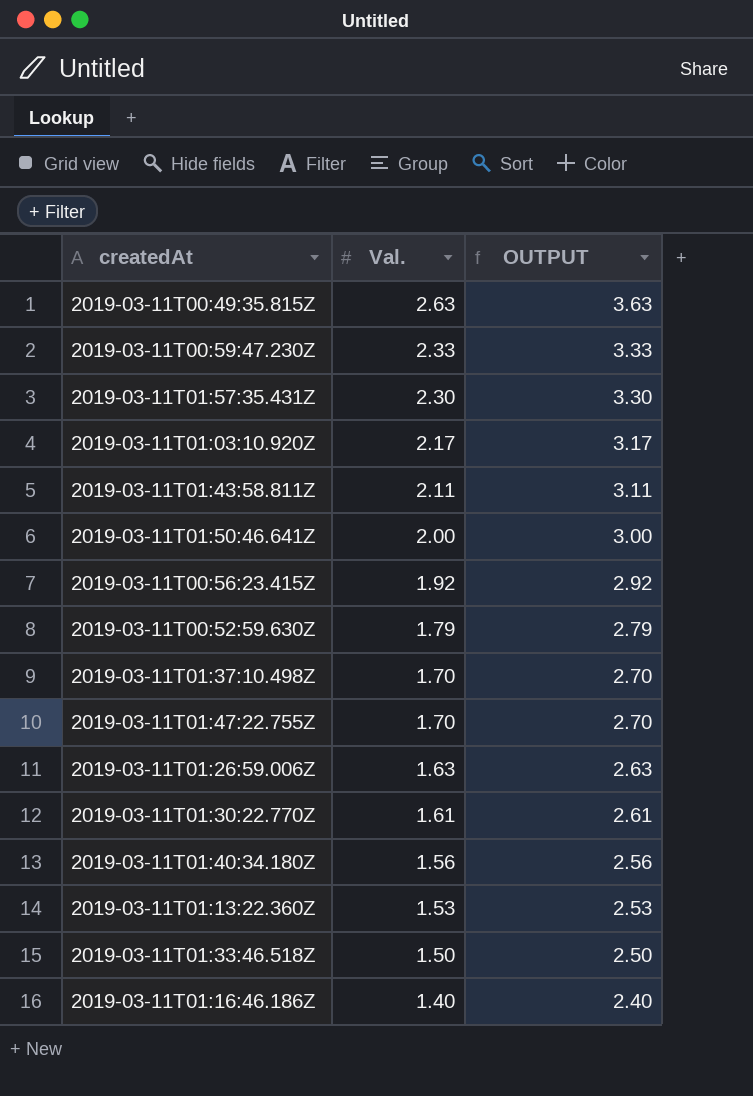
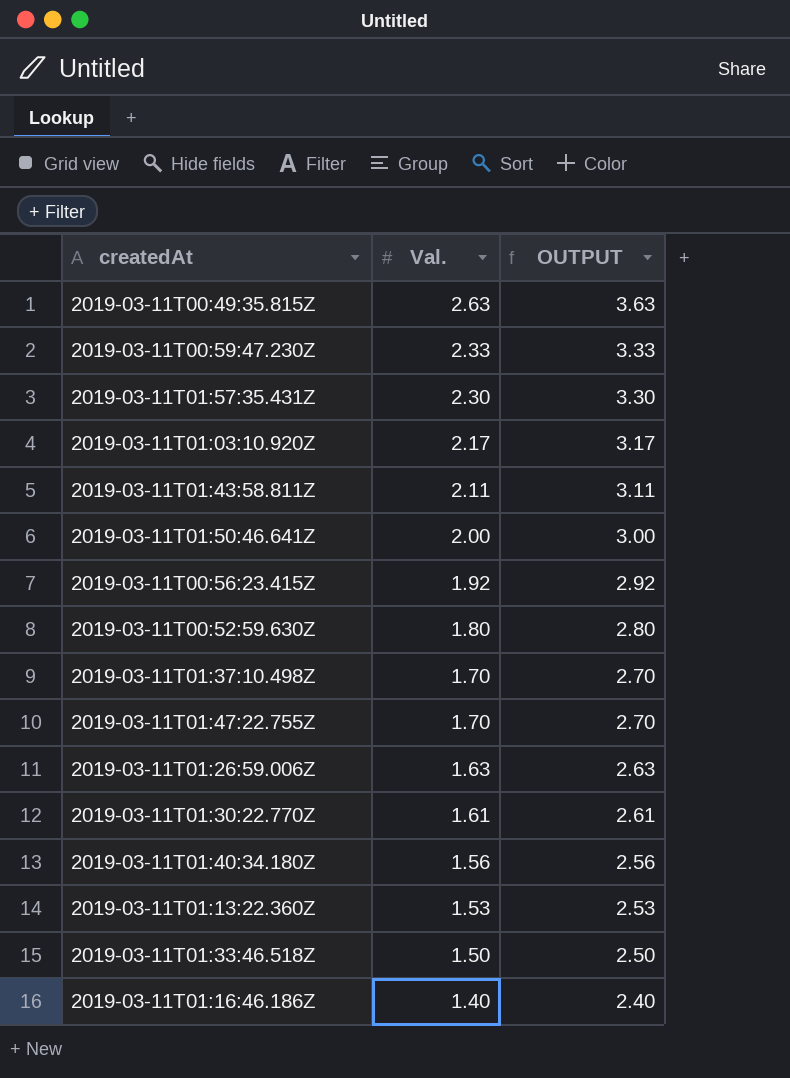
2019-03-11T00:52:59.630Z | Val.: 1.79 -> 1.80
2019-03-11T00:52:59.630Z | OUTPUT: 2.79 -> 2.80

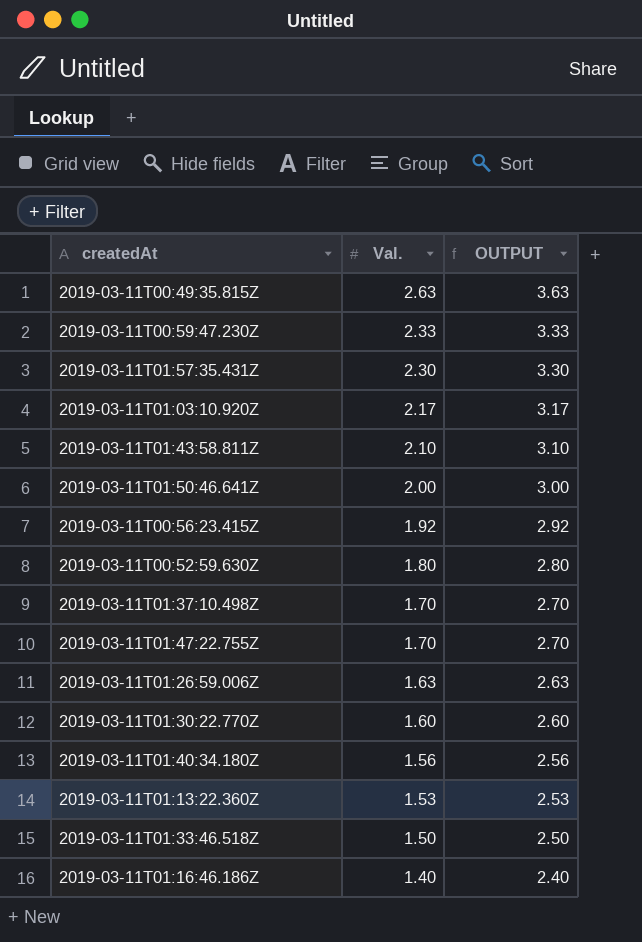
2019-03-11T01:43:58.811Z | Val.: 2.11 -> 2.10
2019-03-11T01:43:58.811Z | OUTPUT: 3.11 -> 3.10
2019-03-11T01:30:22.770Z | Val.: 1.61 -> 1.60
2019-03-11T01:30:22.770Z | OUTPUT: 2.61 -> 2.60

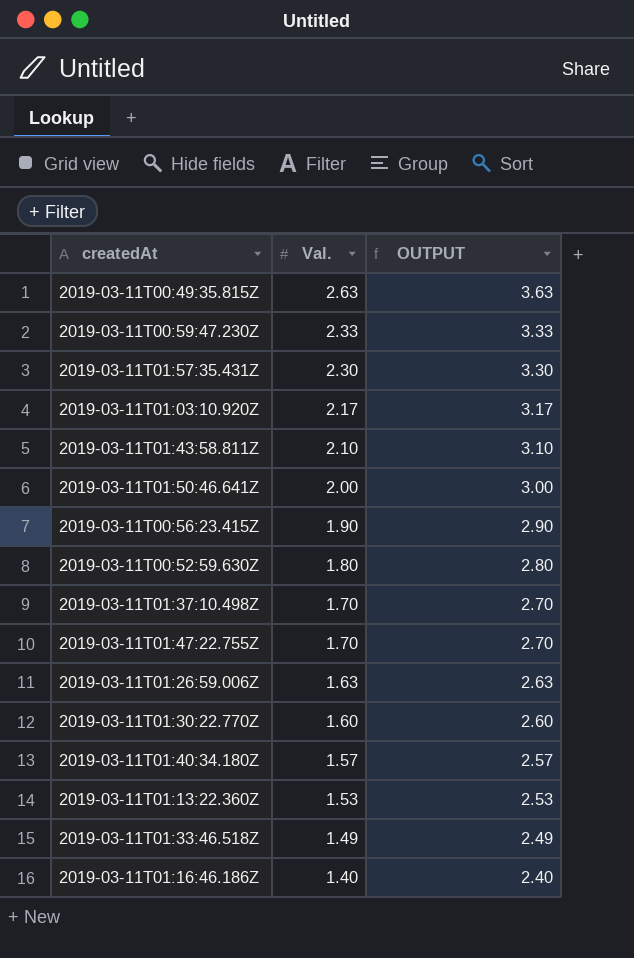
2019-03-11T00:56:23.415Z | Val.: 1.92 -> 1.90
2019-03-11T00:56:23.415Z | OUTPUT: 2.92 -> 2.90
2019-03-11T01:40:34.180Z | Val.: 1.56 -> 1.57
2019-03-11T01:40:34.180Z | OUTPUT: 2.56 -> 2.57
2019-03-11T01:33:46.518Z | Val.: 1.50 -> 1.49
2019-03-11T01:33:46.518Z | OUTPUT: 2.50 -> 2.49

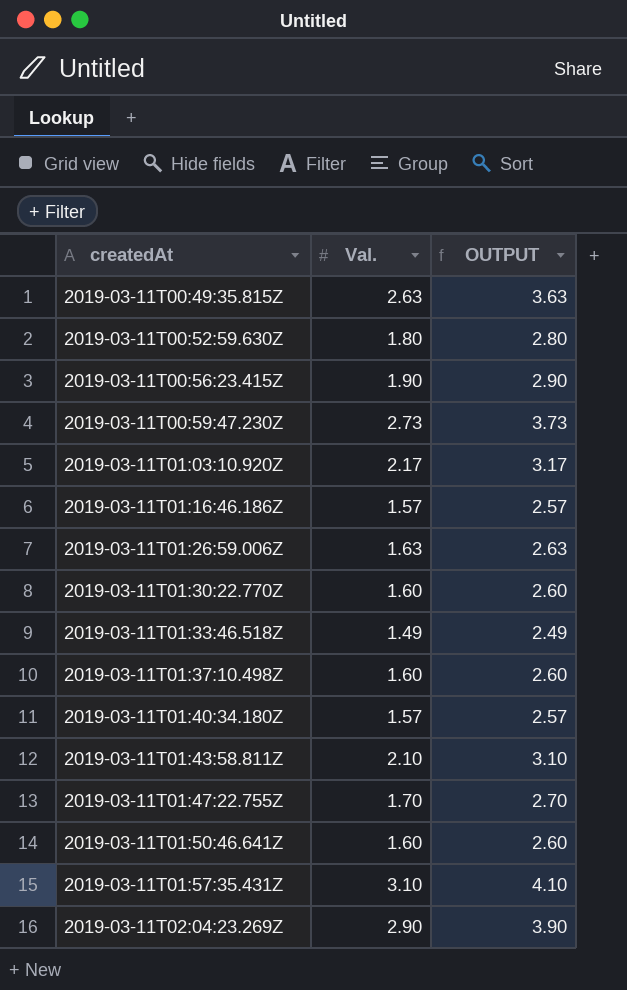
row order: Val. descending -> createdAt ascending
row 2019-03-11T01:13:22.360Z: 1.53 | 2.53 -> none
2019-03-11T00:59:47.230Z | Val.: 2.33 -> 2.73
2019-03-11T00:59:47.230Z | OUTPUT: 3.33 -> 3.73
2019-03-11T01:16:46.186Z | Val.: 1.40 -> 1.57
2019-03-11T01:16:46.186Z | OUTPUT: 2.40 -> 2.57
2019-03-11T01:37:10.498Z | Val.: 1.70 -> 1.60
2019-03-11T01:37:10.498Z | OUTPUT: 2.70 -> 2.60
2019-03-11T01:50:46.641Z | Val.: 2.00 -> 1.60
2019-03-11T01:50:46.641Z | OUTPUT: 3.00 -> 2.60
2019-03-11T01:57:35.431Z | Val.: 2.30 -> 3.10
2019-03-11T01:57:35.431Z | OUTPUT: 3.30 -> 4.10
row 2019-03-11T02:04:23.269Z: none -> 2.90 | 3.90

